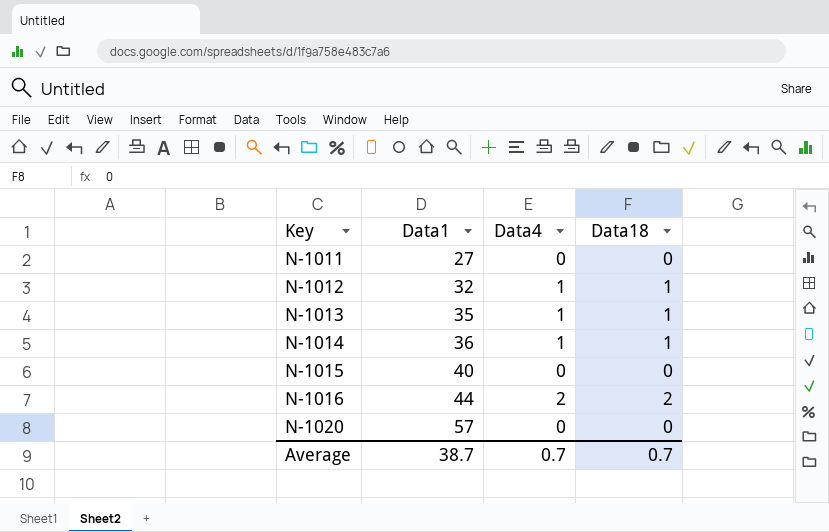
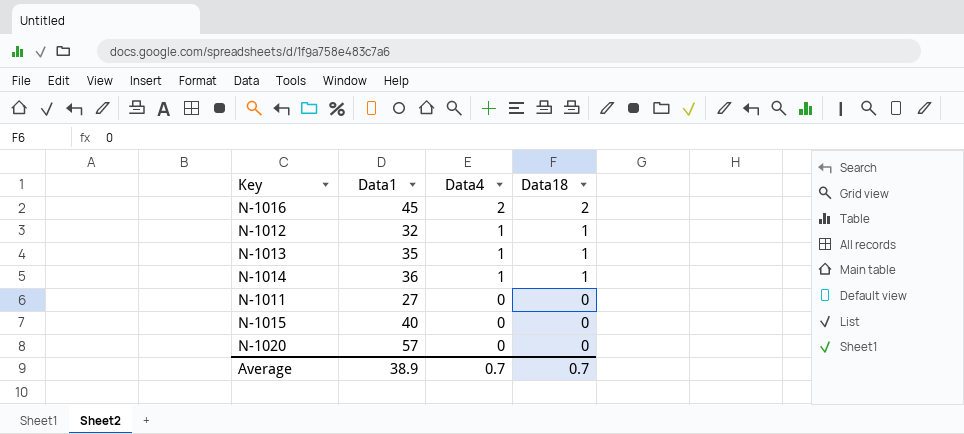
row order: Key ascending -> Data4 descending
N-1016 | Data1: 44 -> 45
Average | Data1: 38.7 -> 38.9

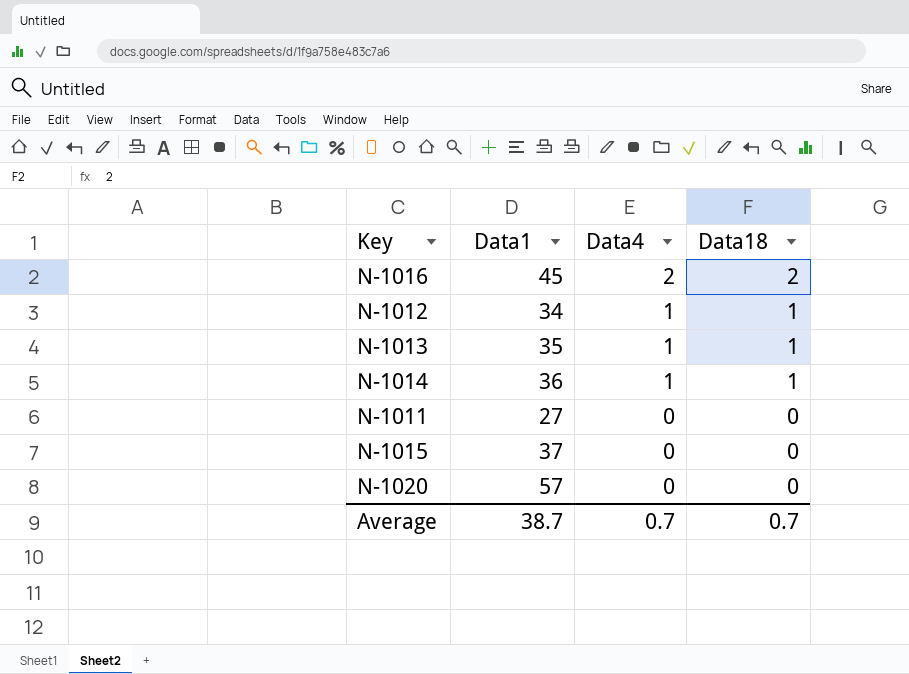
N-1012 | Data1: 32 -> 34
N-1015 | Data1: 40 -> 37
Average | Data1: 38.9 -> 38.7

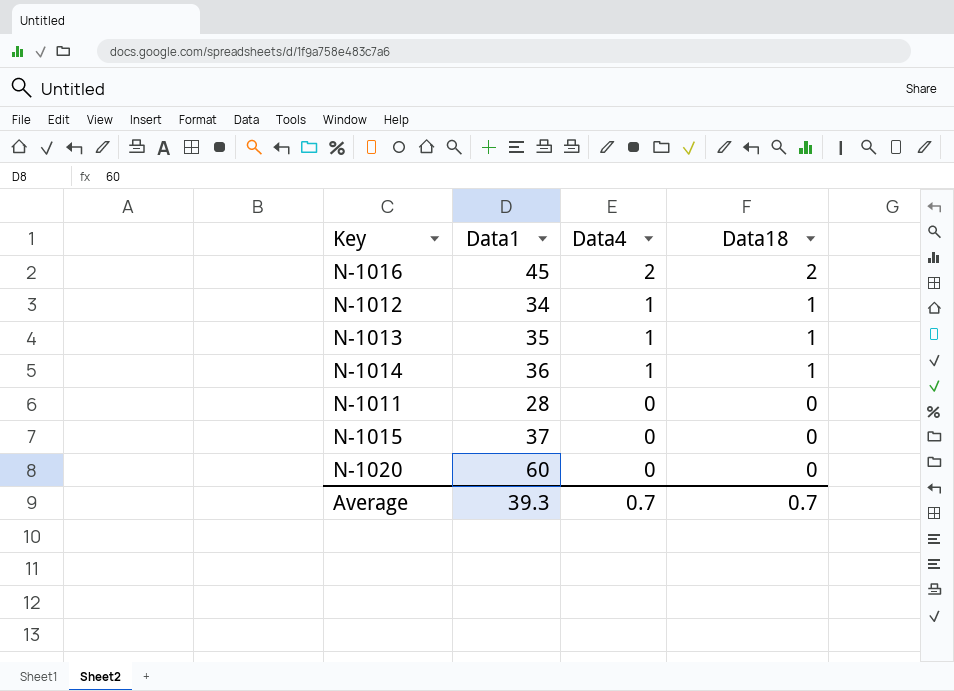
N-1011 | Data1: 27 -> 28
N-1020 | Data1: 57 -> 60
Average | Data1: 38.7 -> 39.3

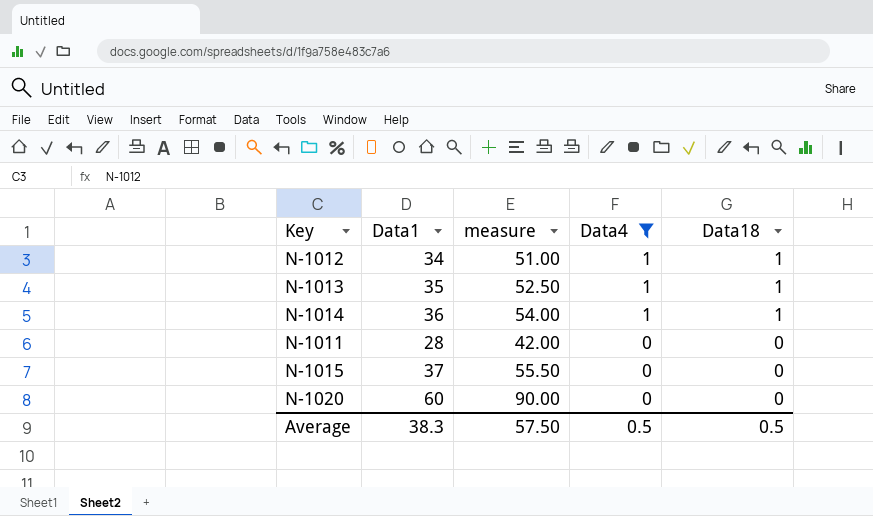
filter: none -> Data4 != 2
column measure | formula: none -> [Data1] * 1.5
Average | Data1: 39.3 -> 38.3
Average | Data4: 0.7 -> 0.5
Average | Data18: 0.7 -> 0.5

